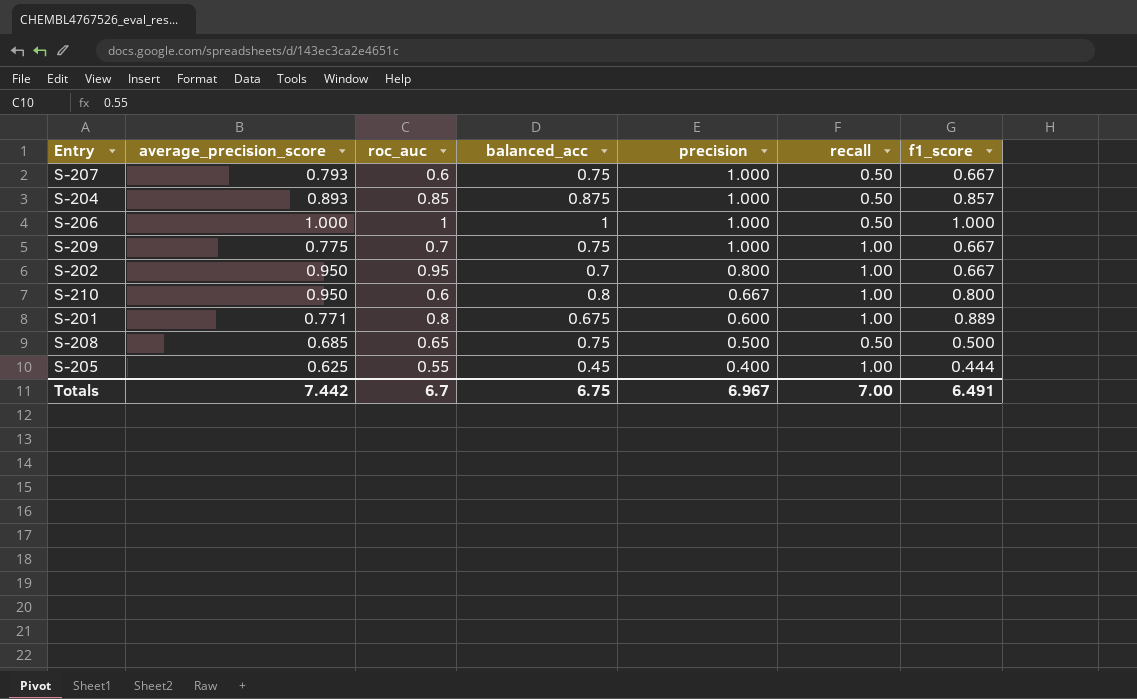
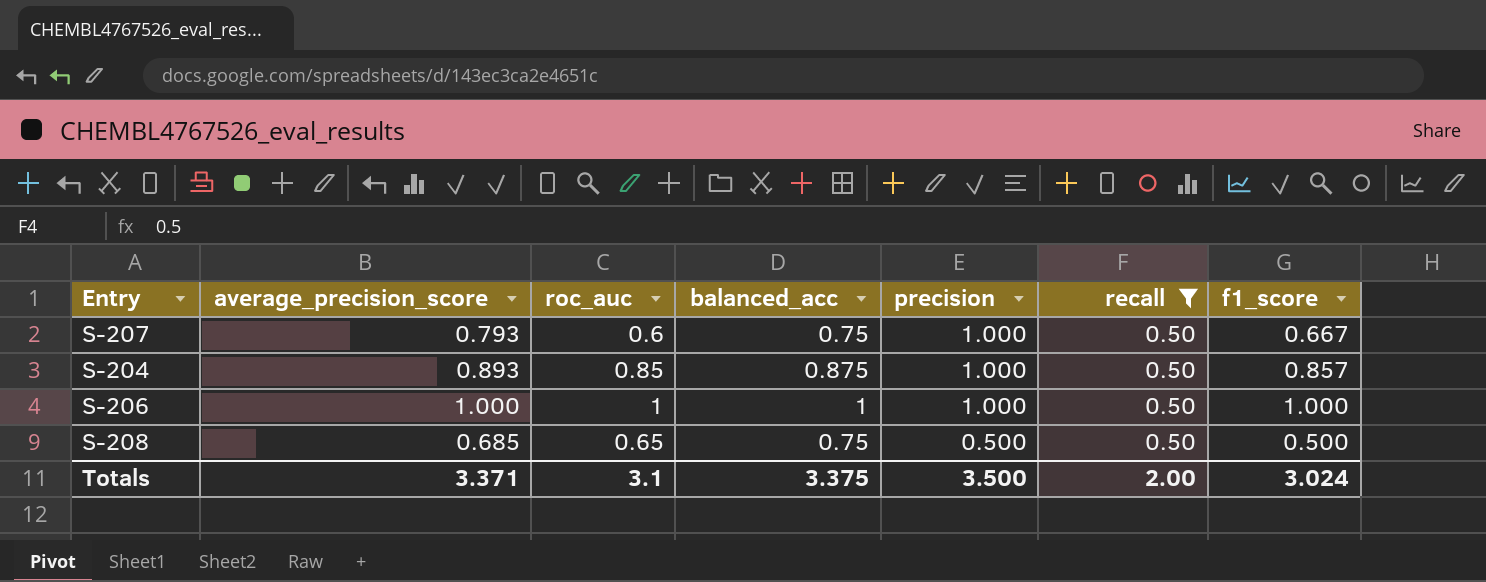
filter: none -> recall = 0.50
Totals | average_precision_score: 7.442 -> 3.371
Totals | roc_auc: 6.7 -> 3.1
Totals | balanced_acc: 6.75 -> 3.375
Totals | precision: 6.967 -> 3.500
Totals | recall: 7.00 -> 2.00
Totals | f1_score: 6.491 -> 3.024

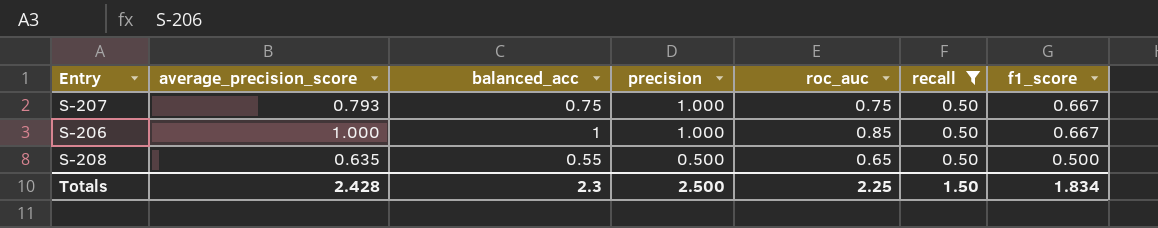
column roc_auc | position: 3 -> 5
row S-204: 0.893 | 0.85 | 0.875 | 1.000 | 0.50 | 0.857 -> none
S-207 | roc_auc: 0.6 -> 0.75
S-206 | roc_auc: 1 -> 0.85
S-206 | f1_score: 1.000 -> 0.667
S-208 | average_precision_score: 0.685 -> 0.635
S-208 | balanced_acc: 0.75 -> 0.55
Totals | average_precision_score: 3.371 -> 2.428
Totals | balanced_acc: 3.375 -> 2.3
Totals | precision: 3.500 -> 2.500
Totals | roc_auc: 3.1 -> 2.25
Totals | recall: 2.00 -> 1.50
Totals | f1_score: 3.024 -> 1.834

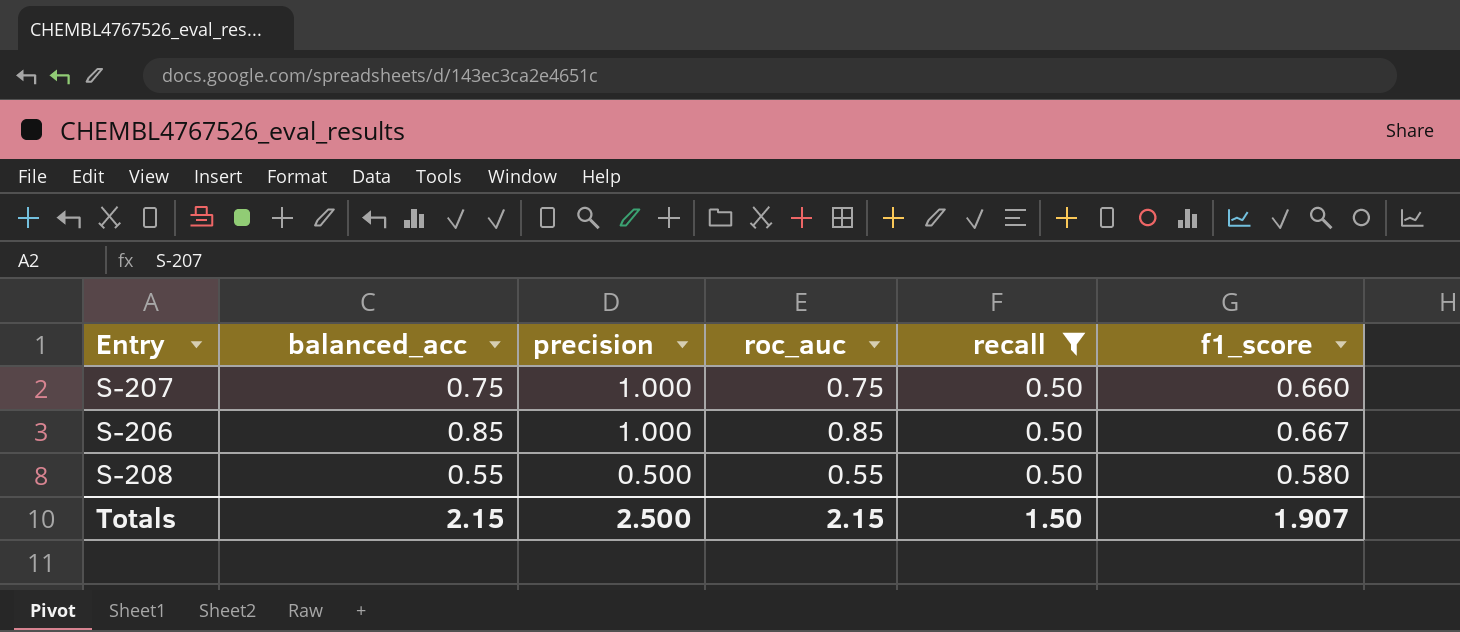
column average_precision_score | position: 2 -> none
S-207 | f1_score: 0.667 -> 0.660
S-206 | balanced_acc: 1 -> 0.85
S-208 | roc_auc: 0.65 -> 0.55
S-208 | f1_score: 0.500 -> 0.580
Totals | balanced_acc: 2.3 -> 2.15
Totals | roc_auc: 2.25 -> 2.15
Totals | f1_score: 1.834 -> 1.907

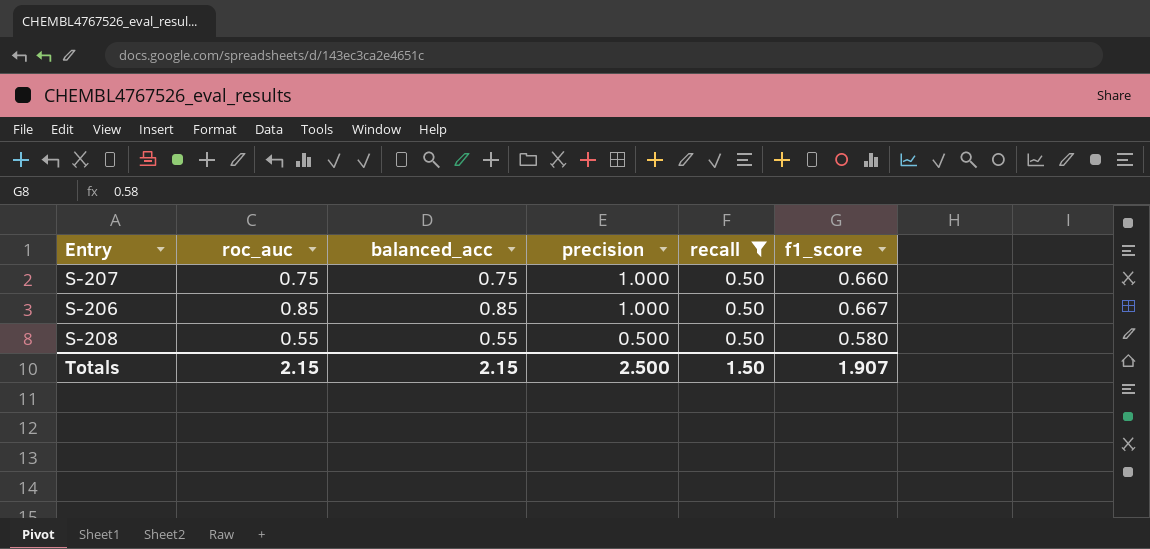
column roc_auc | position: 4 -> 2

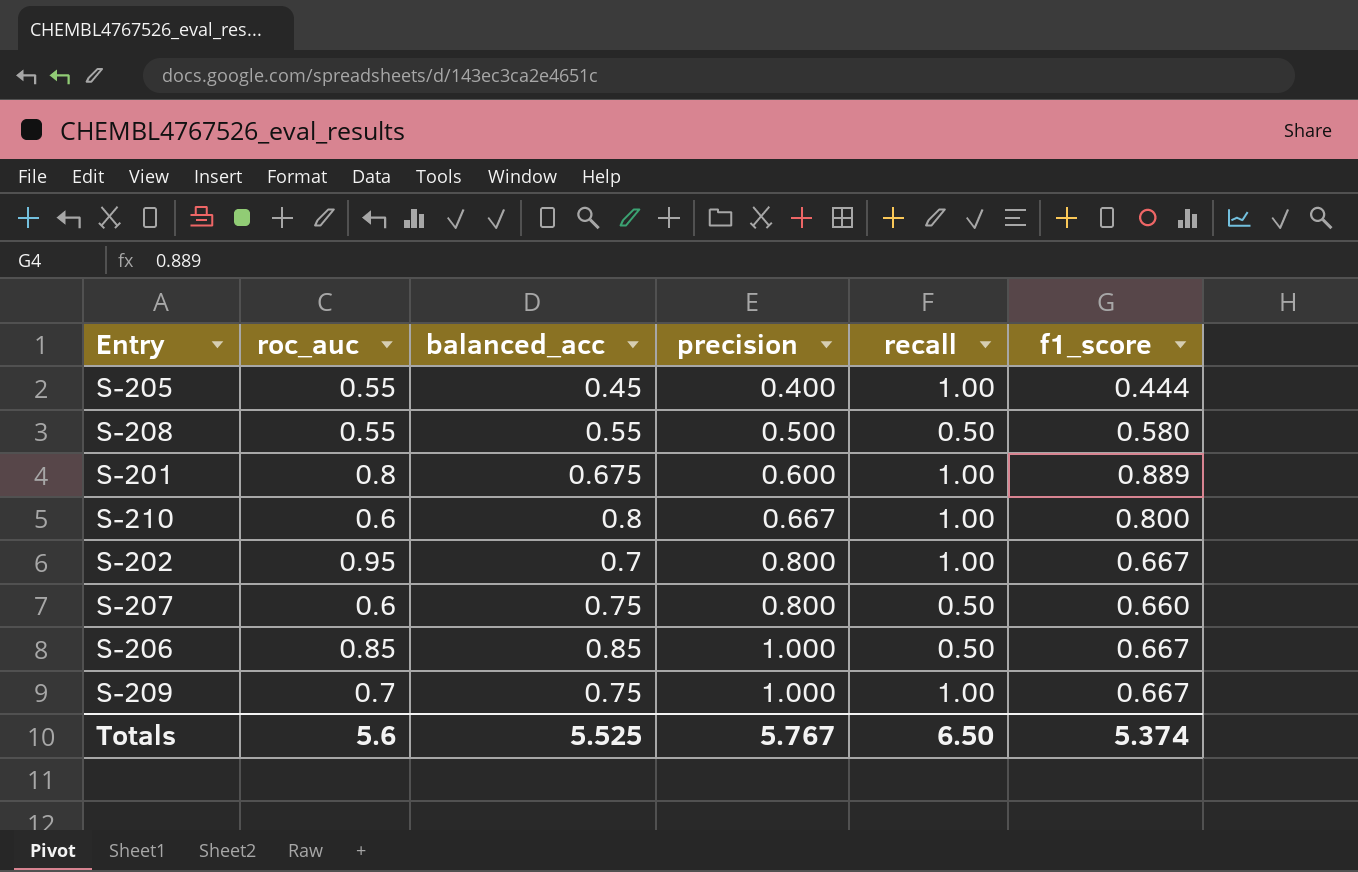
filter: recall = 0.50 -> none
row order: precision descending -> precision ascending
S-207 | roc_auc: 0.75 -> 0.6
S-207 | precision: 1.000 -> 0.800
Totals | roc_auc: 2.15 -> 5.6
Totals | balanced_acc: 2.15 -> 5.525
Totals | precision: 2.500 -> 5.767
Totals | recall: 1.50 -> 6.50
Totals | f1_score: 1.907 -> 5.374

